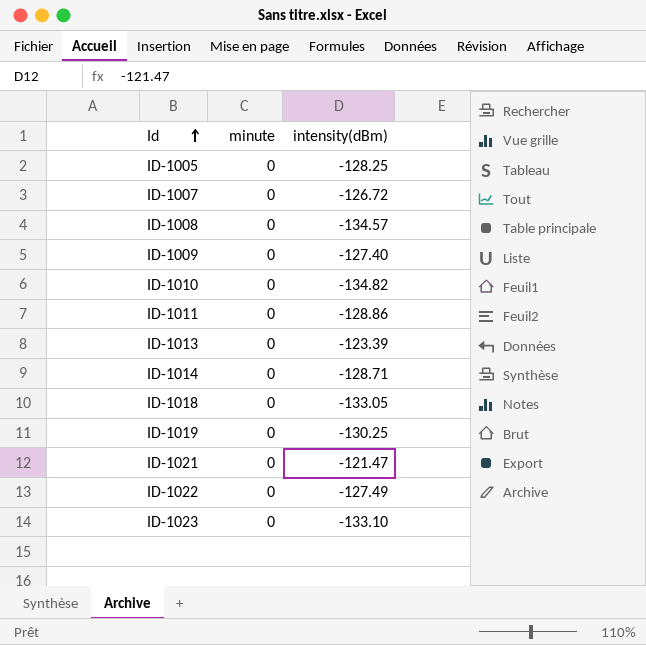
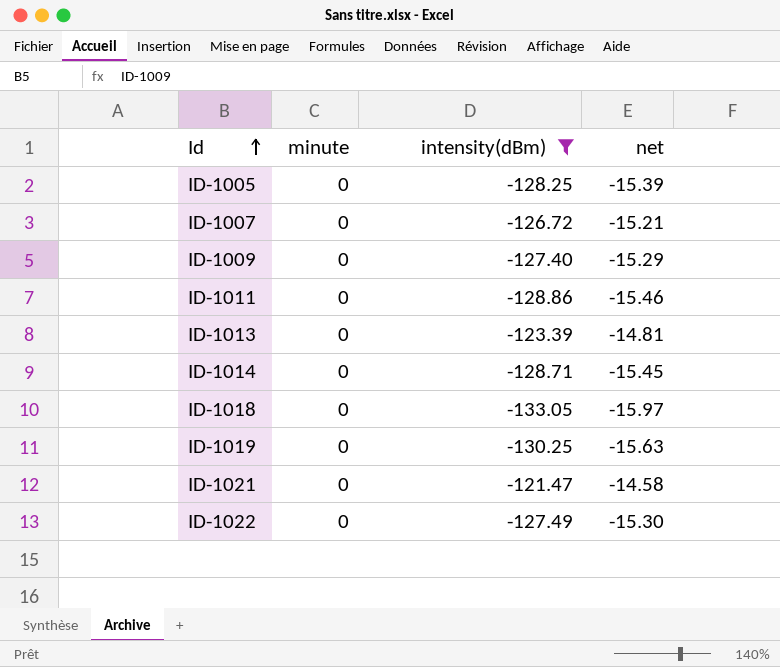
filter: none -> intensity(dBm) >= -133.05
column net | formula: none -> [intensity(dBm)] * 0.12

